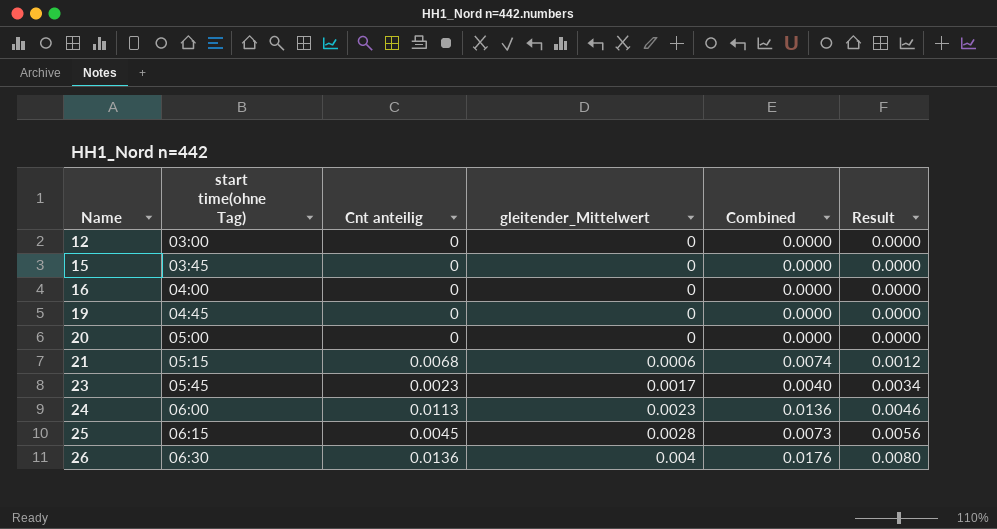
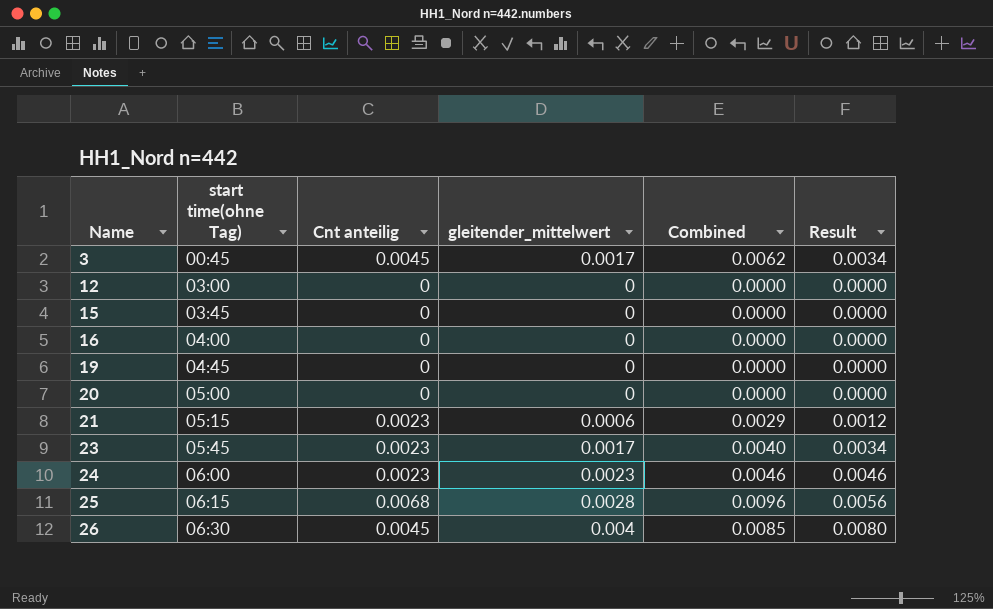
column name: gleitender_Mittelwert -> gleitender_mittelwert
row 3: none -> 00:45 | 0.0045 | 0.0017 | 0.0062 | 0.0034
21 | Cnt anteilig: 0.0068 -> 0.0023
21 | Combined: 0.0074 -> 0.0029
24 | Cnt anteilig: 0.0113 -> 0.0023
24 | Combined: 0.0136 -> 0.0046
25 | Cnt anteilig: 0.0045 -> 0.0068
25 | Combined: 0.0073 -> 0.0096
26 | Cnt anteilig: 0.0136 -> 0.0045
26 | Combined: 0.0176 -> 0.0085

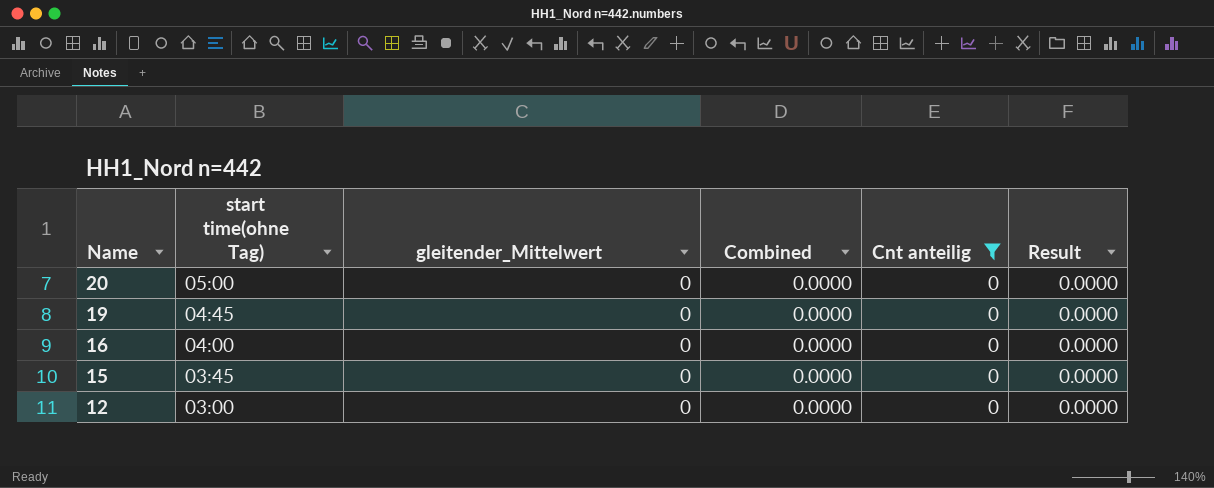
filter: none -> Cnt anteilig = 0
row order: Name ascending -> Name descending
column name: gleitender_mittelwert -> gleitender_Mittelwert
column Cnt anteilig | position: 3 -> 5

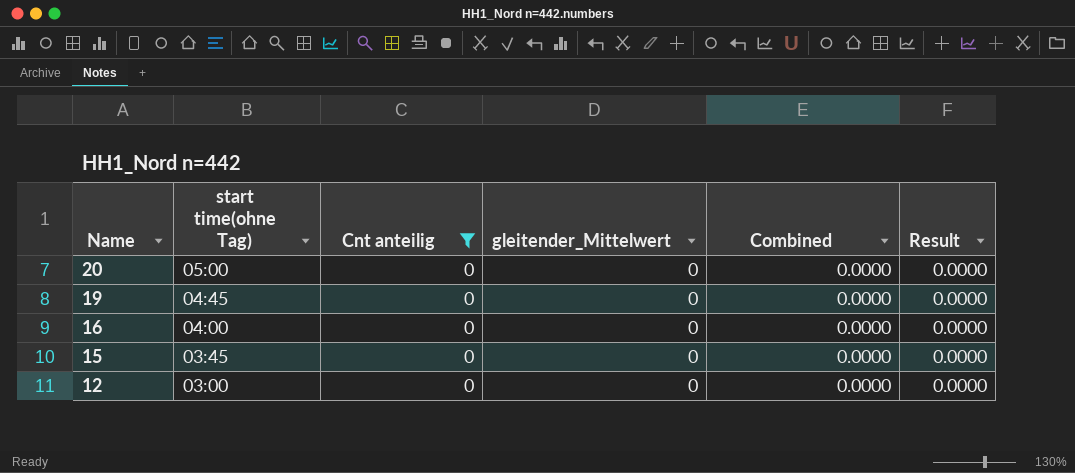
column Cnt anteilig | position: 5 -> 3

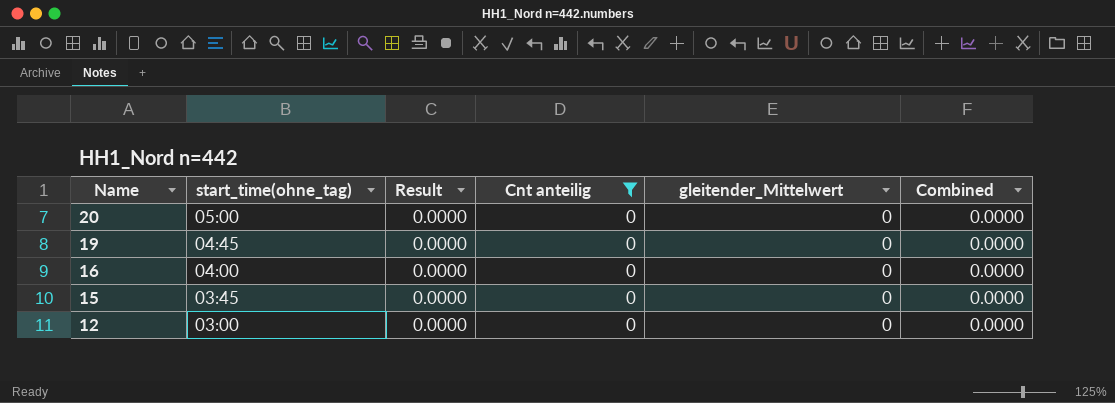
column name: start time(ohne Tag) -> start_time(ohne_tag)
column Result | position: 6 -> 3

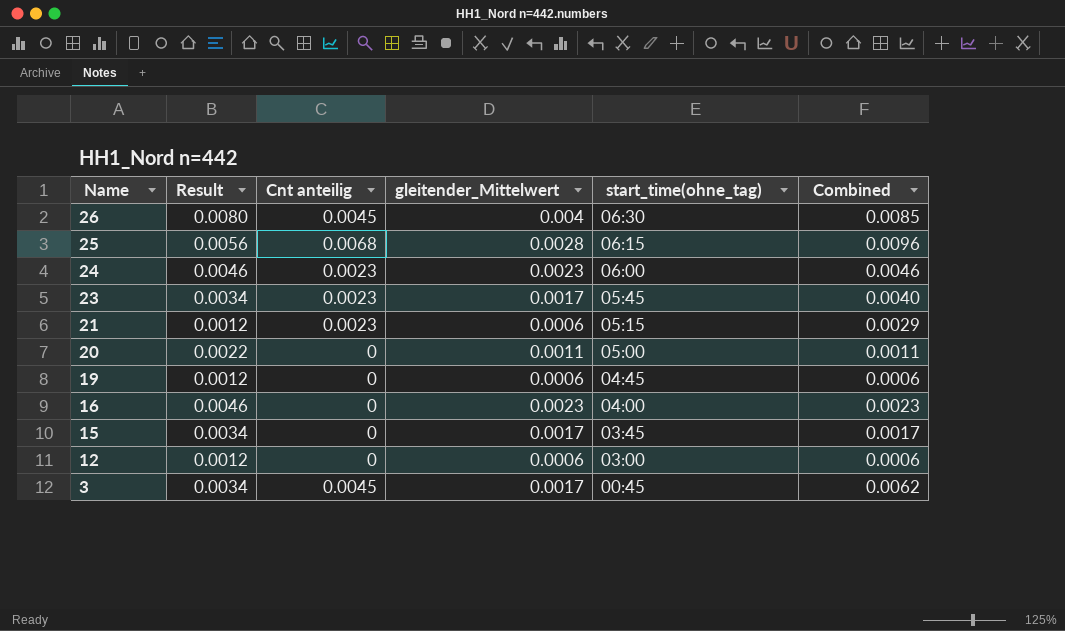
filter: Cnt anteilig = 0 -> none
column start_time(ohne_tag) | position: 2 -> 5
20 | Result: 0.0000 -> 0.0022
20 | gleitender_Mittelwert: 0 -> 0.0011
20 | Combined: 0.0000 -> 0.0011
19 | Result: 0.0000 -> 0.0012
19 | gleitender_Mittelwert: 0 -> 0.0006
19 | Combined: 0.0000 -> 0.0006
16 | Result: 0.0000 -> 0.0046
16 | gleitender_Mittelwert: 0 -> 0.0023
16 | Combined: 0.0000 -> 0.0023
15 | Result: 0.0000 -> 0.0034
15 | gleitender_Mittelwert: 0 -> 0.0017
15 | Combined: 0.0000 -> 0.0017
12 | Result: 0.0000 -> 0.0012
12 | gleitender_Mittelwert: 0 -> 0.0006
12 | Combined: 0.0000 -> 0.0006

